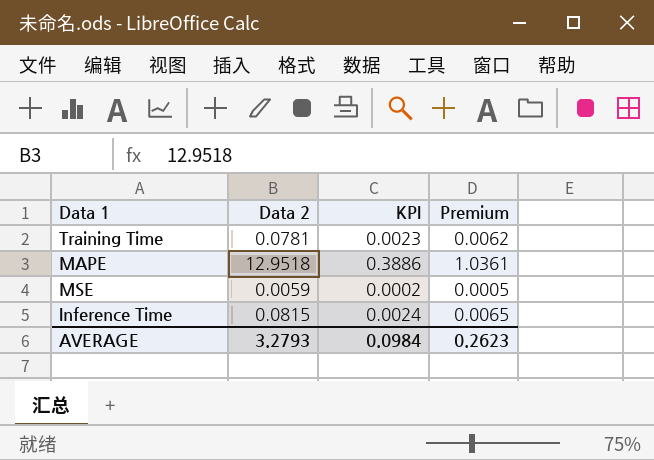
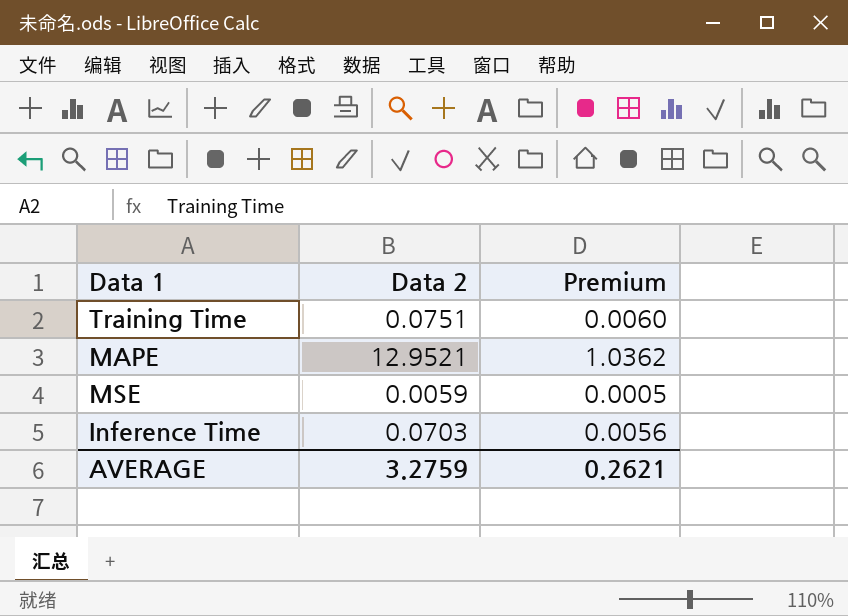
column KPI | formula: [Data 2] * 0.03 -> none
Training Time | Data 2: 0.0781 -> 0.0751
Training Time | Premium: 0.0062 -> 0.0060
MAPE | Data 2: 12.9518 -> 12.9521
MAPE | Premium: 1.0361 -> 1.0362
Inference Time | Data 2: 0.0815 -> 0.0703
Inference Time | Premium: 0.0065 -> 0.0056
AVERAGE | Data 2: 3.2793 -> 3.2759
AVERAGE | Premium: 0.2623 -> 0.2621

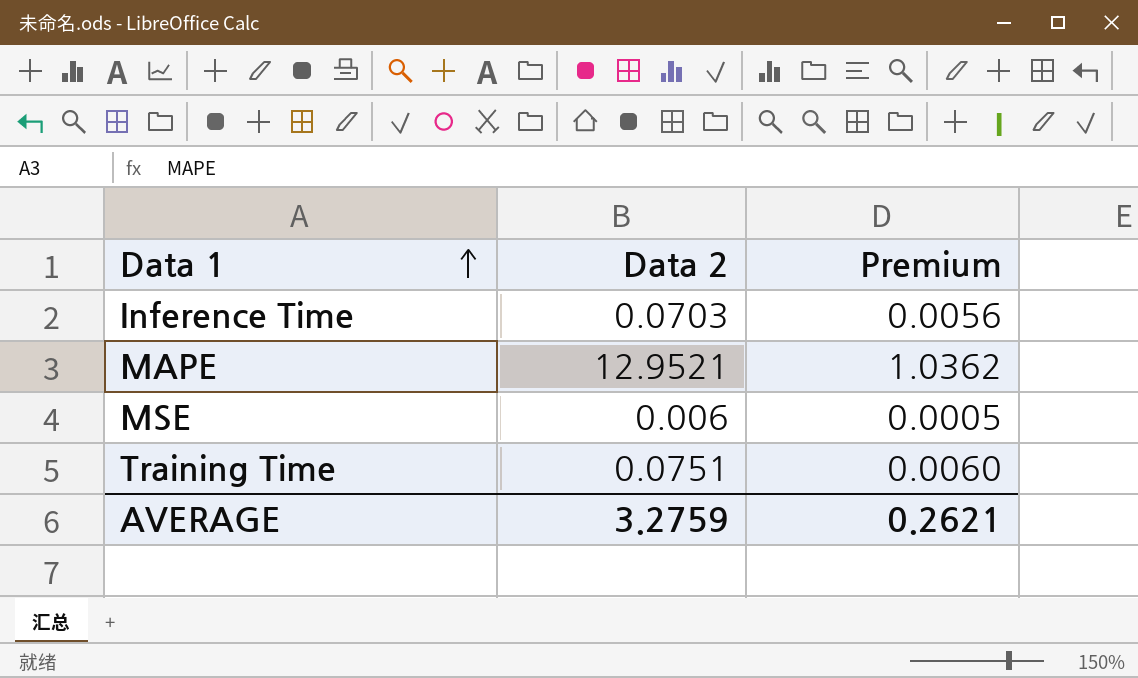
row order: none -> Data 1 ascending
MSE | Data 2: 0.0059 -> 0.006

